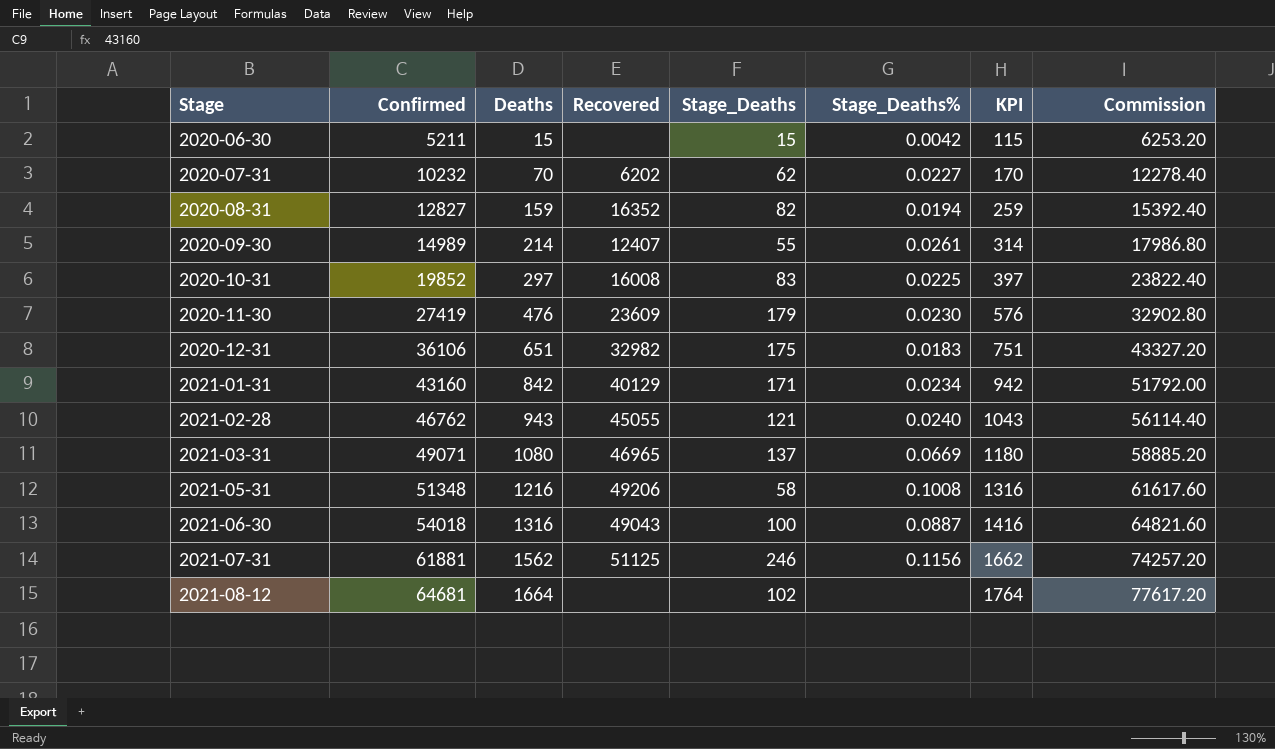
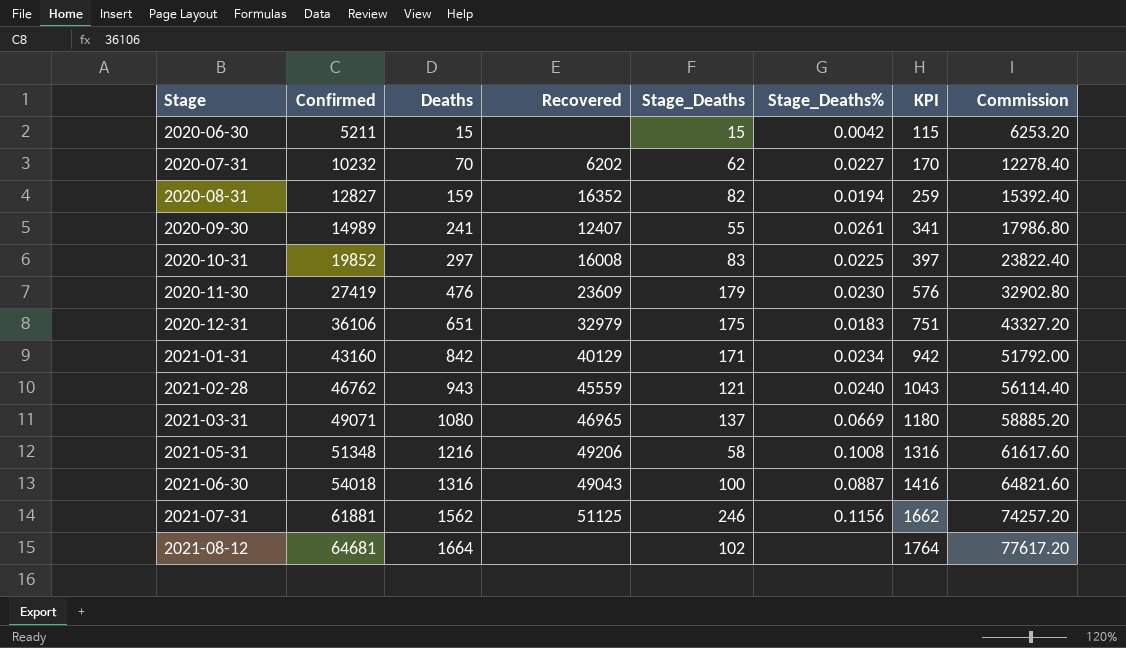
2020-09-30 | Deaths: 214 -> 241
2020-09-30 | KPI: 314 -> 341
2020-12-31 | Recovered: 32982 -> 32979
2021-02-28 | Recovered: 45055 -> 45559

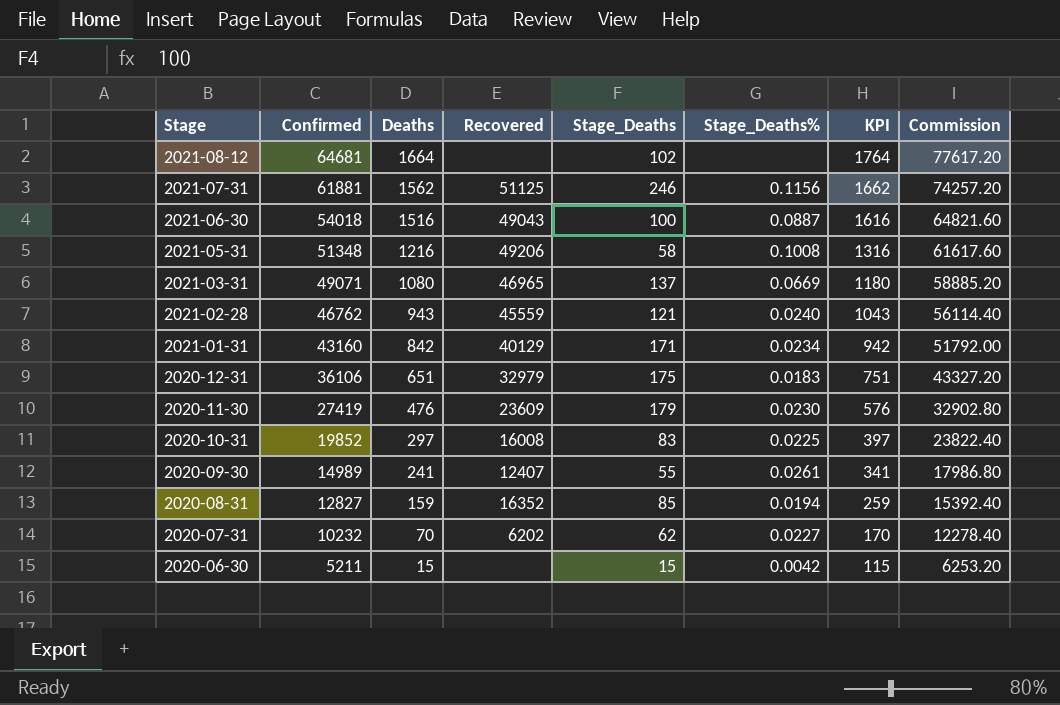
row order: Stage ascending -> Stage descending
2021-06-30 | Deaths: 1316 -> 1516
2021-06-30 | KPI: 1416 -> 1616
2020-08-31 | Stage_Deaths: 82 -> 85

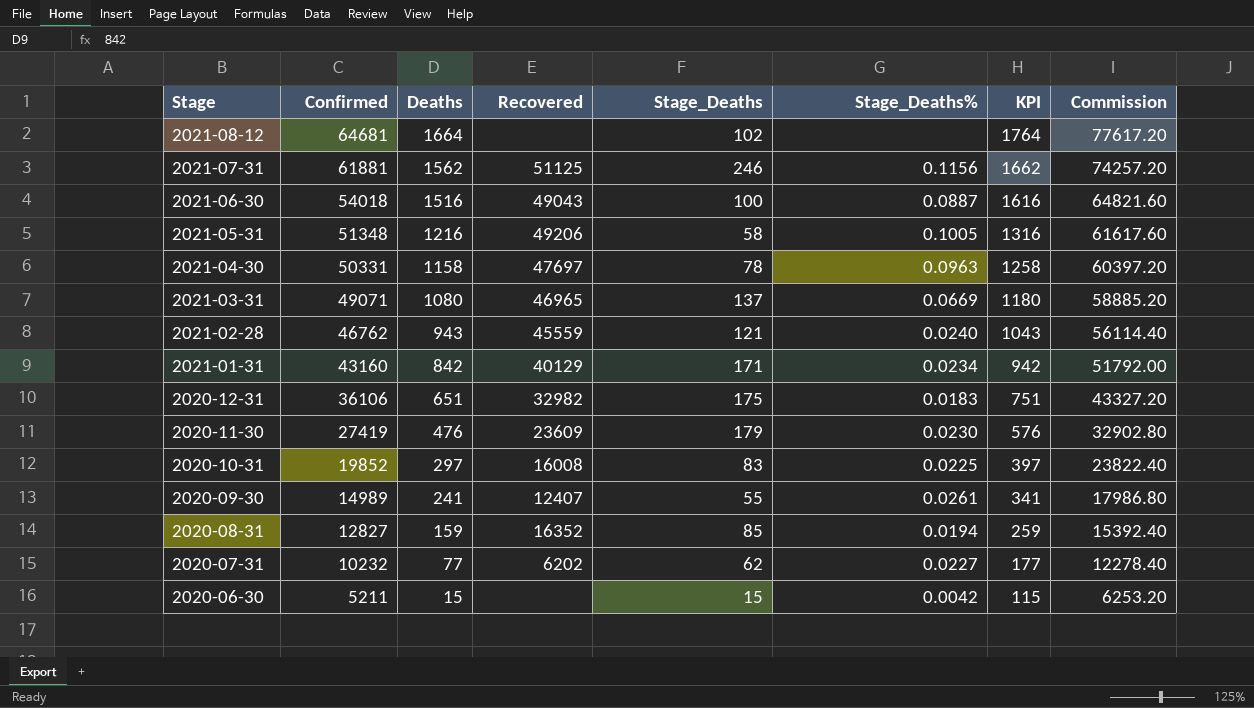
2021-05-31 | Stage_Deaths%: 0.1008 -> 0.1005
row 2021-04-30: none -> 50331 | 1158 | 47697 | 78 | 0.0963 | 1258 | 60397.20
2020-12-31 | Recovered: 32979 -> 32982
2020-07-31 | Deaths: 70 -> 77
2020-07-31 | KPI: 170 -> 177

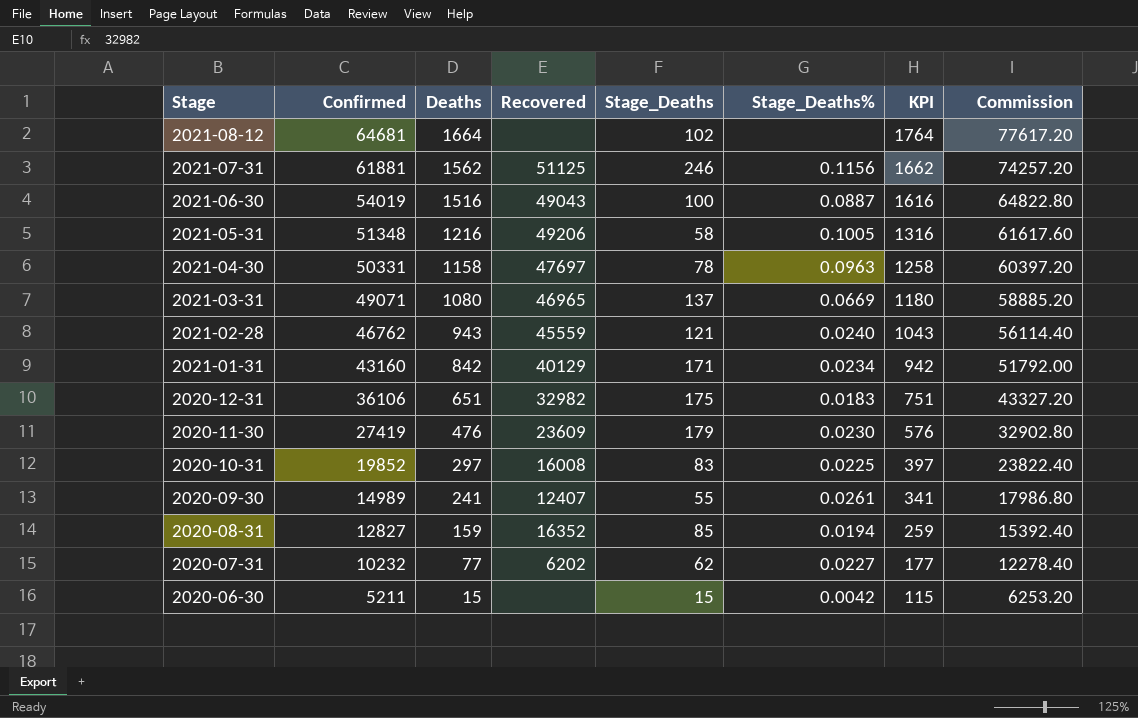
2021-06-30 | Confirmed: 54018 -> 54019
2021-06-30 | Commission: 64821.60 -> 64822.80

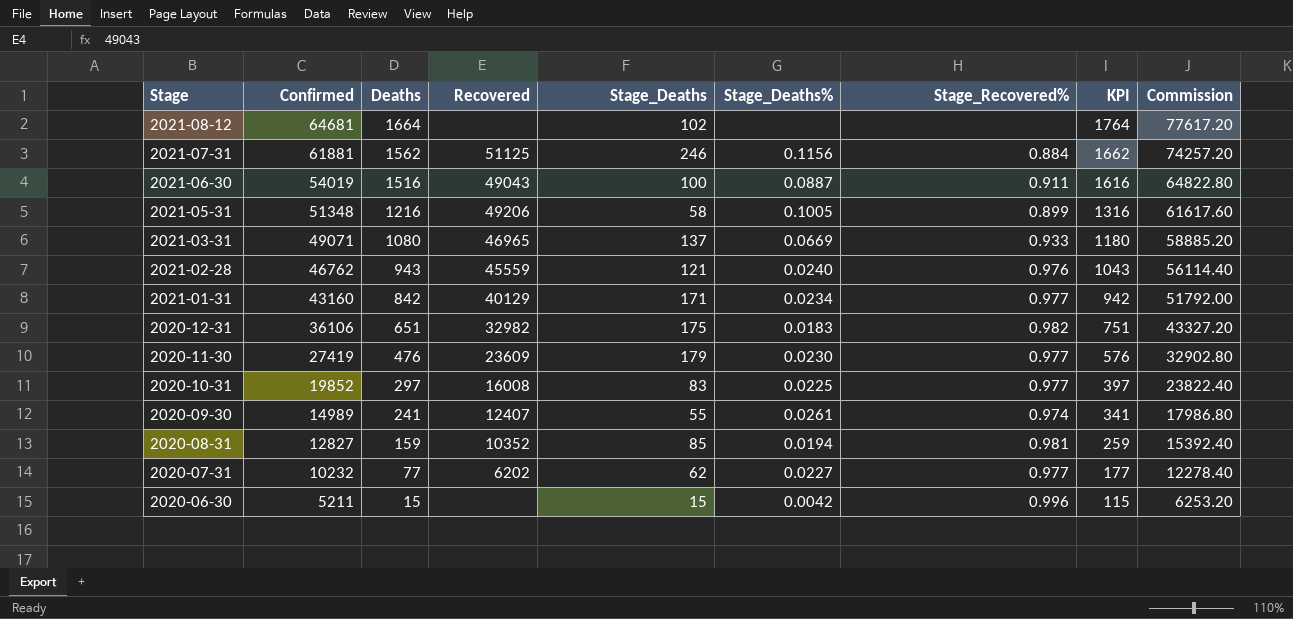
column Stage_Recovered% | position: none -> 7
row 2021-04-30: 50331 | 1158 | 47697 | 78 | 0.0963 | 1258 | 60397.20 -> none
2020-08-31 | Recovered: 16352 -> 10352

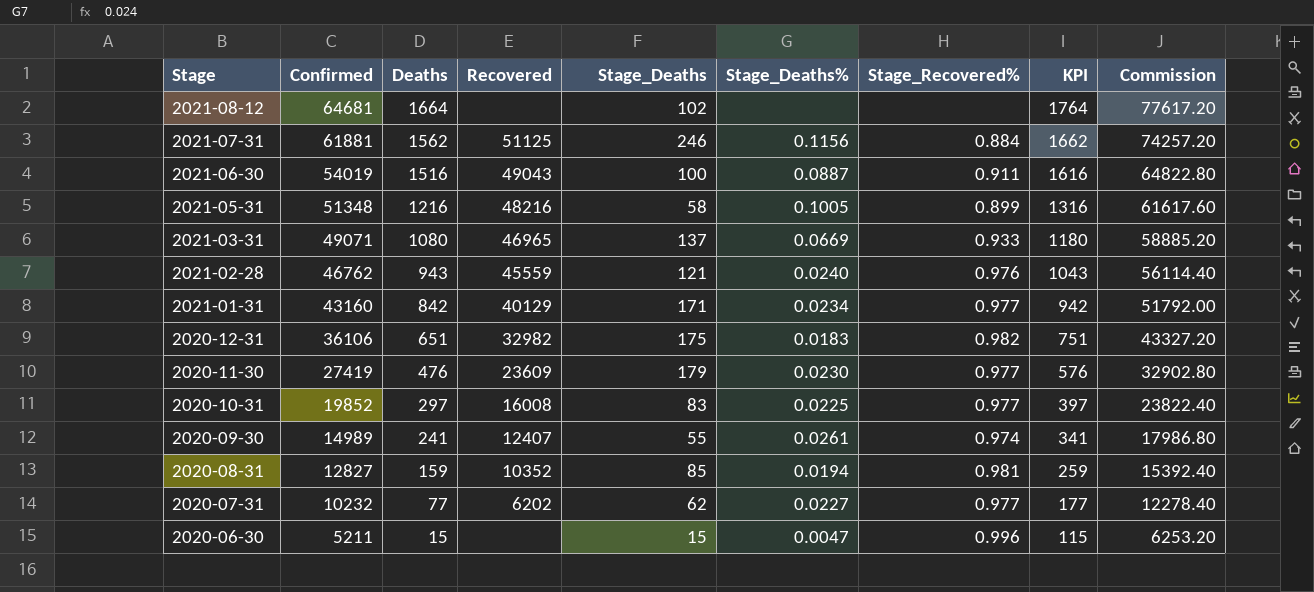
2021-05-31 | Recovered: 49206 -> 48216
2020-06-30 | Stage_Deaths%: 0.0042 -> 0.0047

